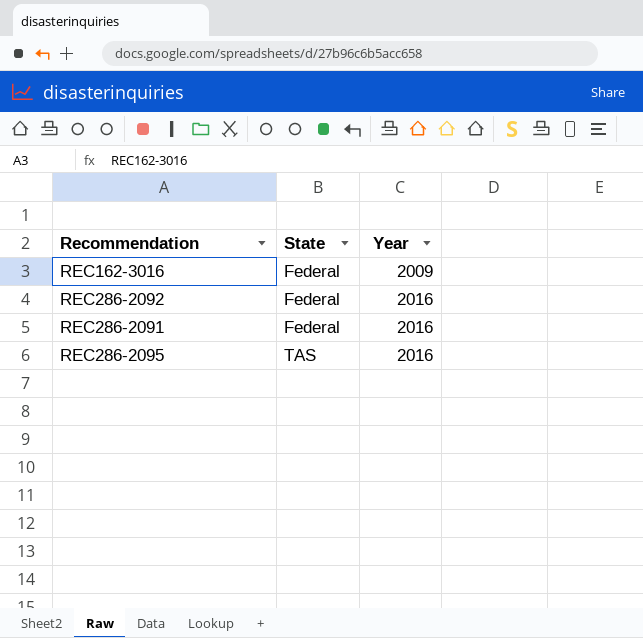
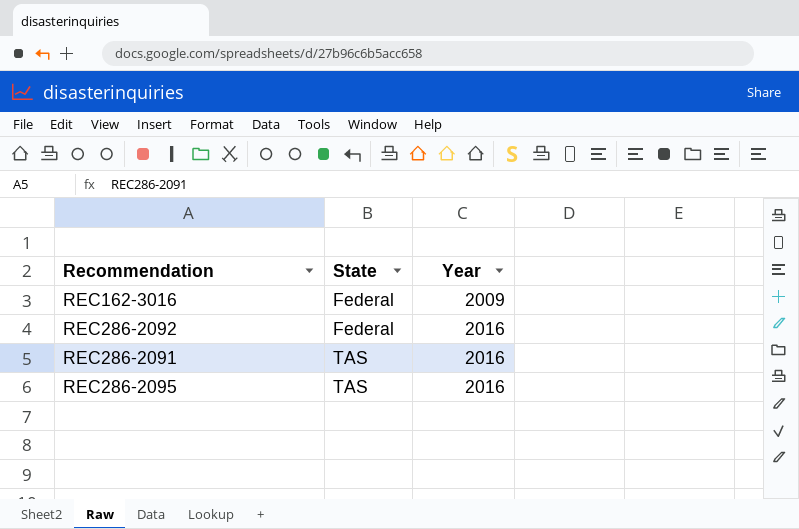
REC286-2091 | State: Federal -> TAS

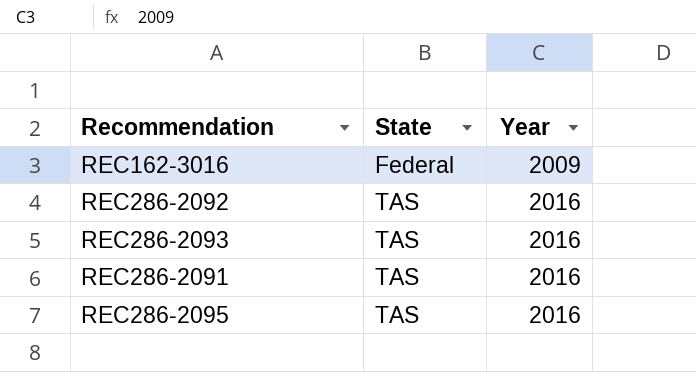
REC286-2092 | State: Federal -> TAS
row REC286-2093: none -> TAS | 2016

